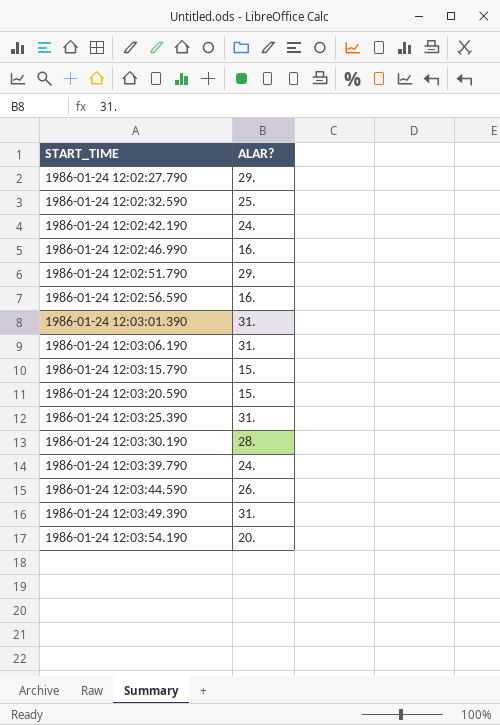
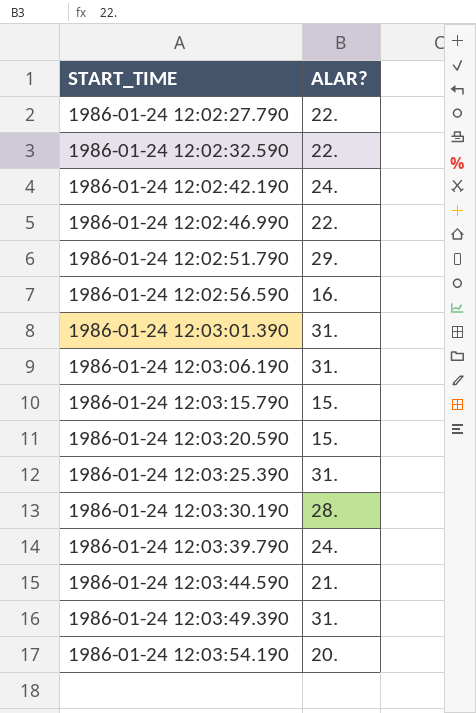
1986-01-24 12:02:27.790 | ALAR?: 29. -> 22.
1986-01-24 12:02:32.590 | ALAR?: 25. -> 22.
1986-01-24 12:02:46.990 | ALAR?: 16. -> 22.
1986-01-24 12:03:44.590 | ALAR?: 26. -> 21.

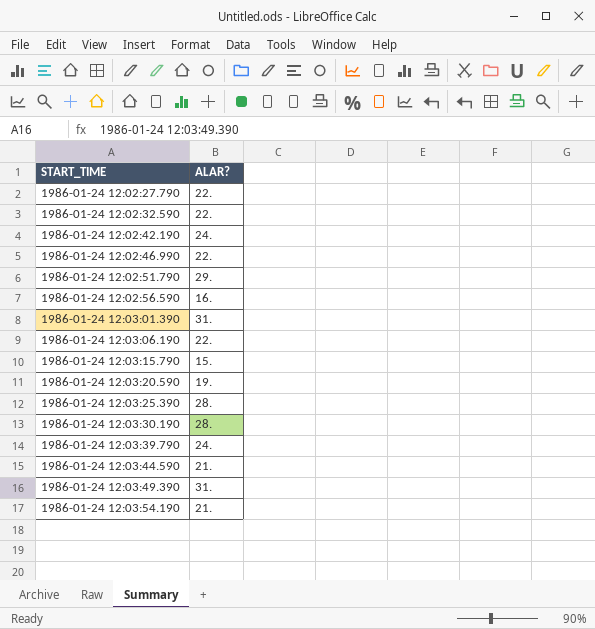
1986-01-24 12:03:06.190 | ALAR?: 31. -> 22.
1986-01-24 12:03:20.590 | ALAR?: 15. -> 19.
1986-01-24 12:03:25.390 | ALAR?: 31. -> 28.
1986-01-24 12:03:54.190 | ALAR?: 20. -> 21.

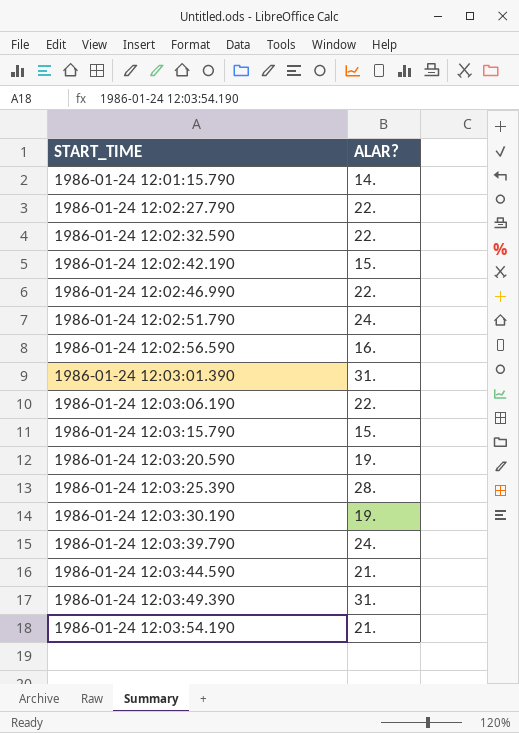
row 1986-01-24 12:01:15.790: none -> 14.
1986-01-24 12:02:42.190 | ALAR?: 24. -> 15.
1986-01-24 12:02:51.790 | ALAR?: 29. -> 24.
1986-01-24 12:03:30.190 | ALAR?: 28. -> 19.

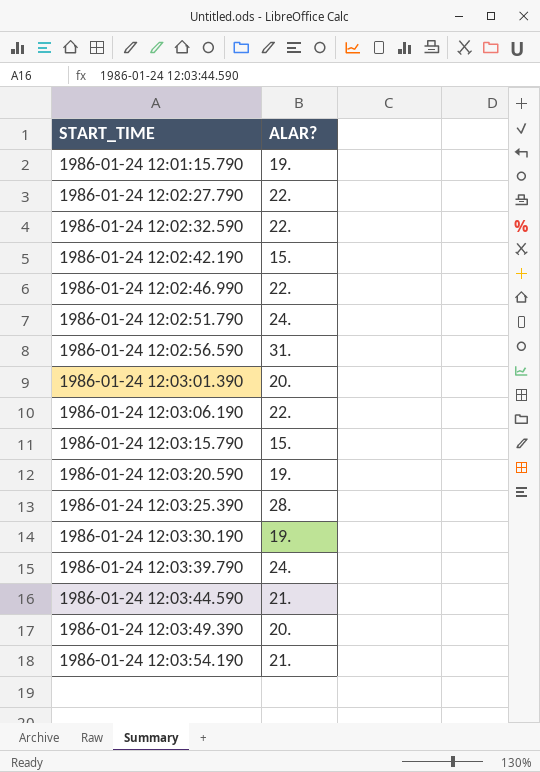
1986-01-24 12:01:15.790 | ALAR?: 14. -> 19.
1986-01-24 12:02:56.590 | ALAR?: 16. -> 31.
1986-01-24 12:03:01.390 | ALAR?: 31. -> 20.
1986-01-24 12:03:49.390 | ALAR?: 31. -> 20.

